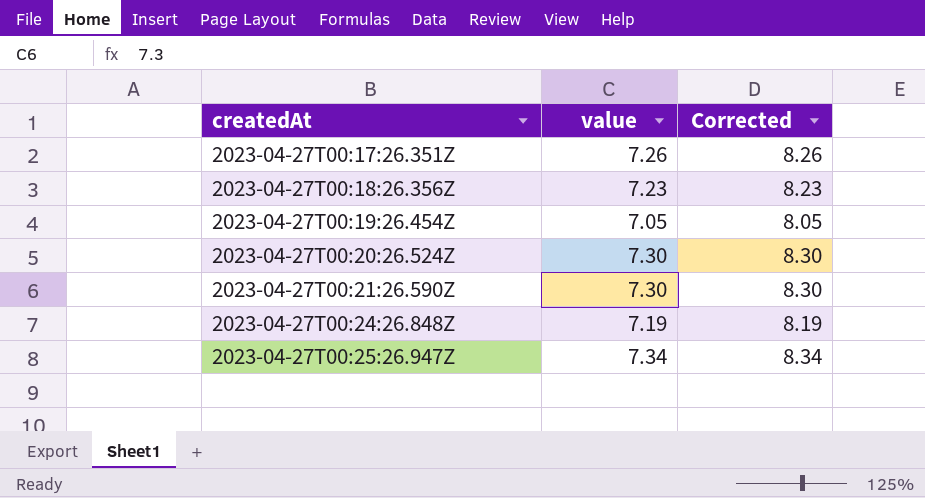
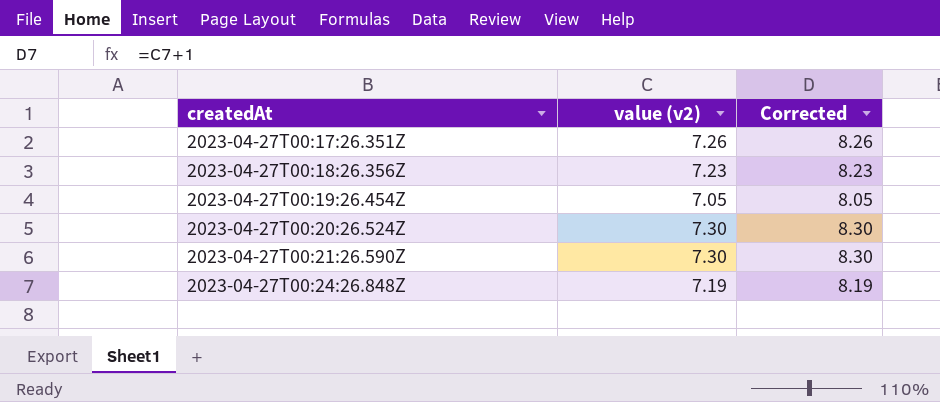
column name: value -> value (v2)
row 2023-04-27T00:25:26.947Z: 7.34 | 8.34 -> none

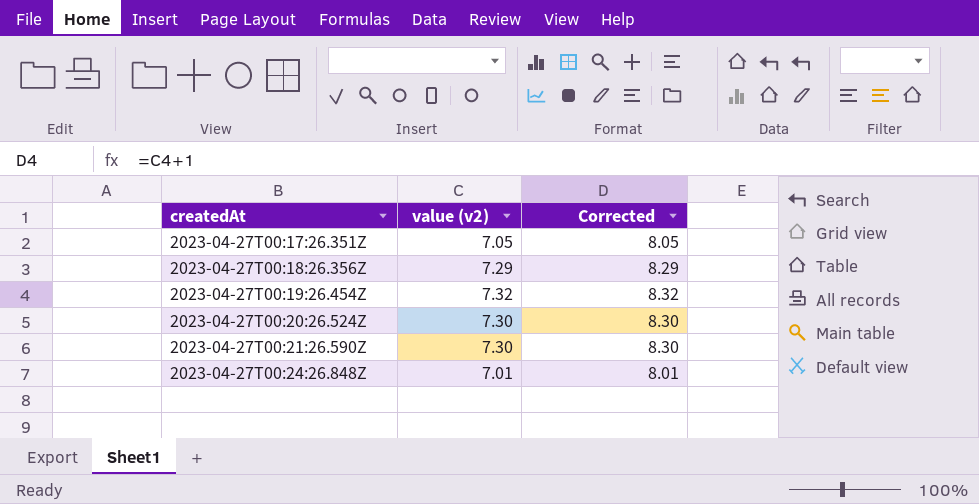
2023-04-27T00:17:26.351Z | value (v2): 7.26 -> 7.05
2023-04-27T00:17:26.351Z | Corrected: 8.26 -> 8.05
2023-04-27T00:18:26.356Z | value (v2): 7.23 -> 7.29
2023-04-27T00:18:26.356Z | Corrected: 8.23 -> 8.29
2023-04-27T00:19:26.454Z | value (v2): 7.05 -> 7.32
2023-04-27T00:19:26.454Z | Corrected: 8.05 -> 8.32
2023-04-27T00:24:26.848Z | value (v2): 7.19 -> 7.01
2023-04-27T00:24:26.848Z | Corrected: 8.19 -> 8.01

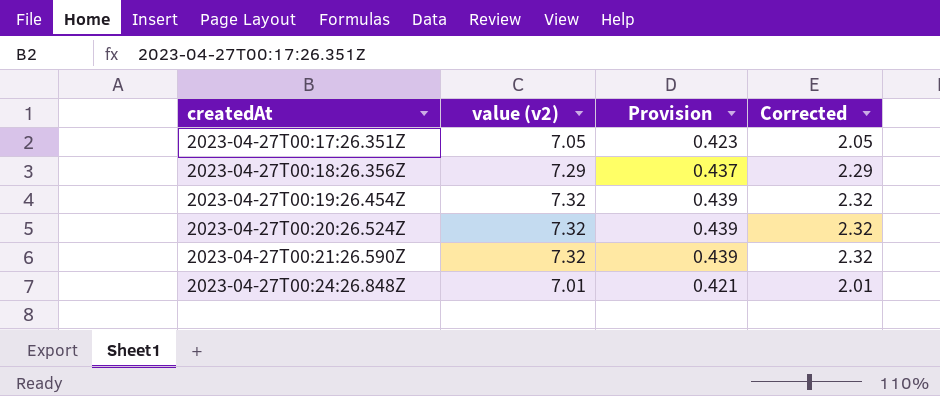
column Provision | formula: none -> [value (v2)] * 0.06
column Corrected | formula: [value (v2)] + 1 -> [value (v2)] - 5
2023-04-27T00:20:26.524Z | value (v2): 7.30 -> 7.32
2023-04-27T00:21:26.590Z | value (v2): 7.30 -> 7.32

